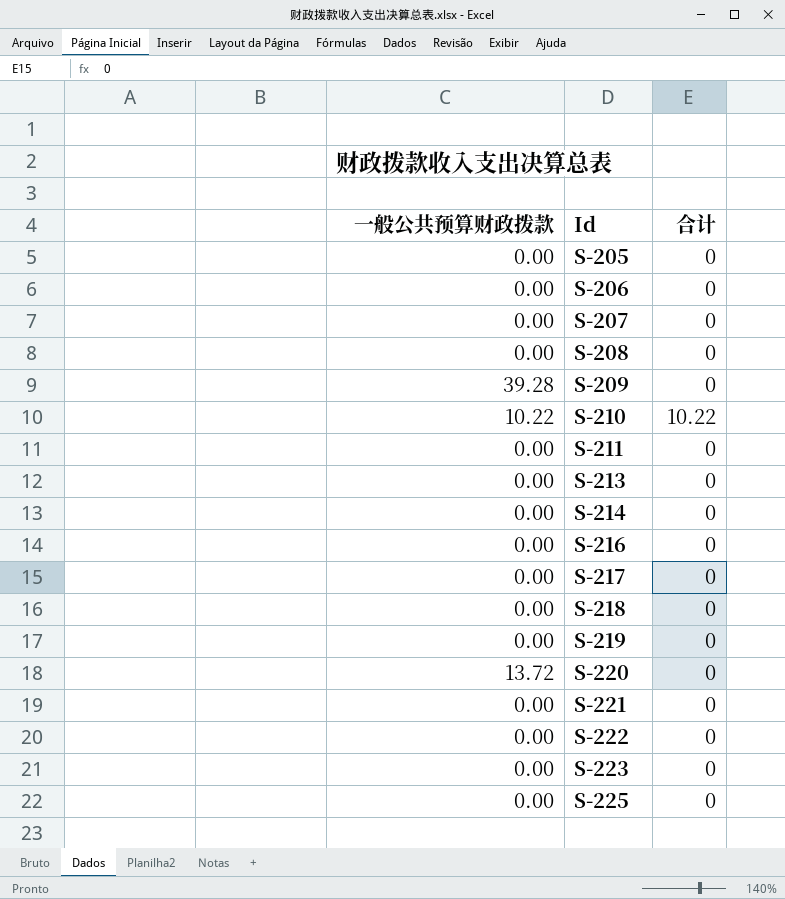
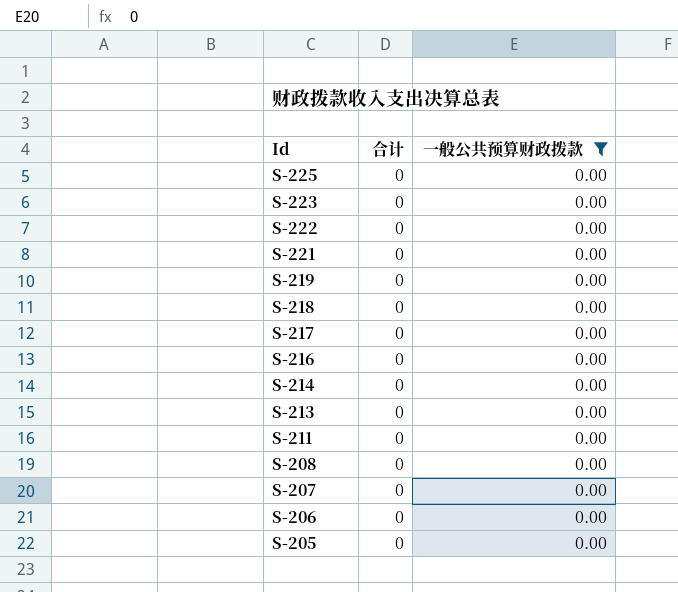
filter: none -> 一般公共预算财政拨款 = 0.00
row order: Id ascending -> Id descending
column 一般公共预算财政拨款 | position: 1 -> 3

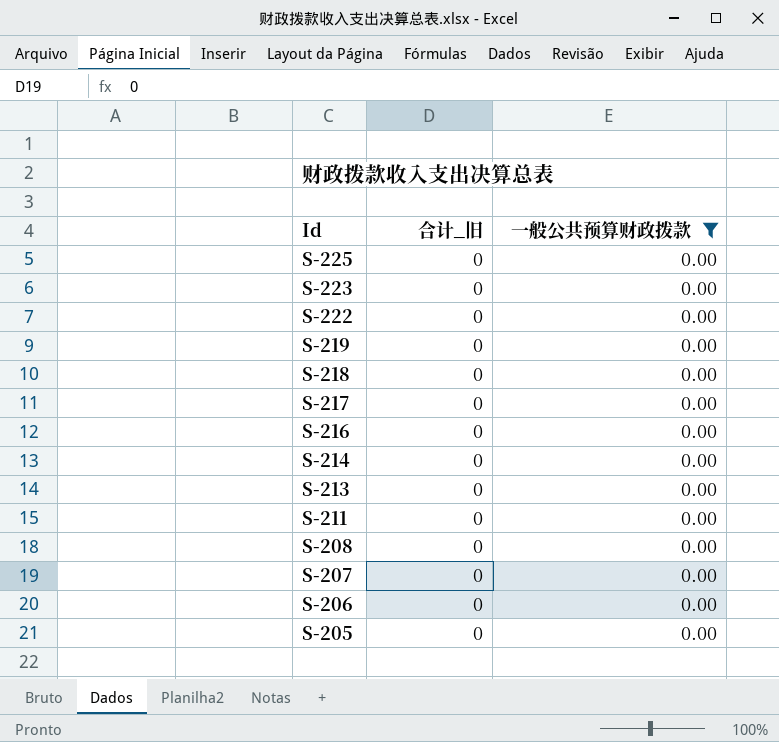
column name: 合计 -> 合计_旧
row S-221: 0 | 0.00 -> none

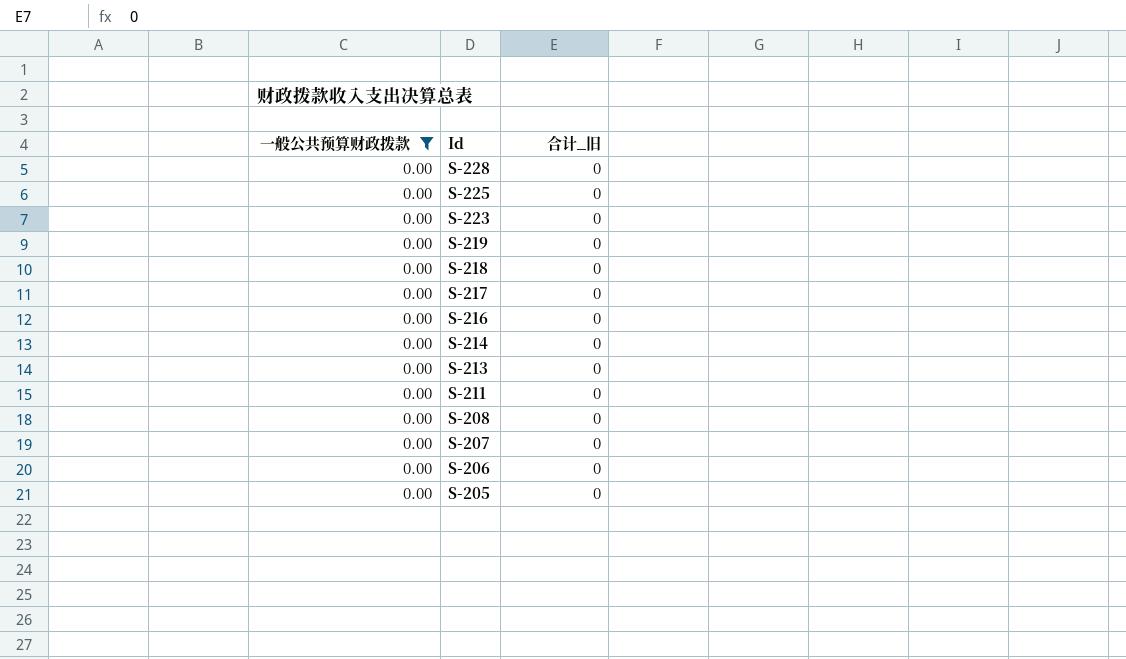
column 一般公共预算财政拨款 | position: 3 -> 1
row S-222: 0 | 0.00 -> none
row S-228: none -> 0.00 | 0

